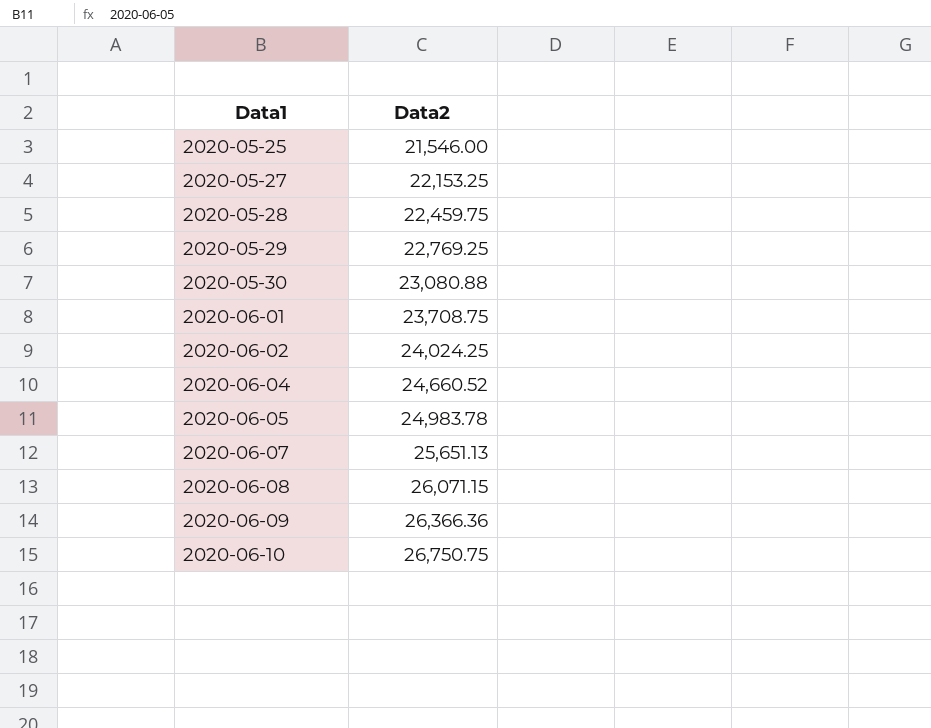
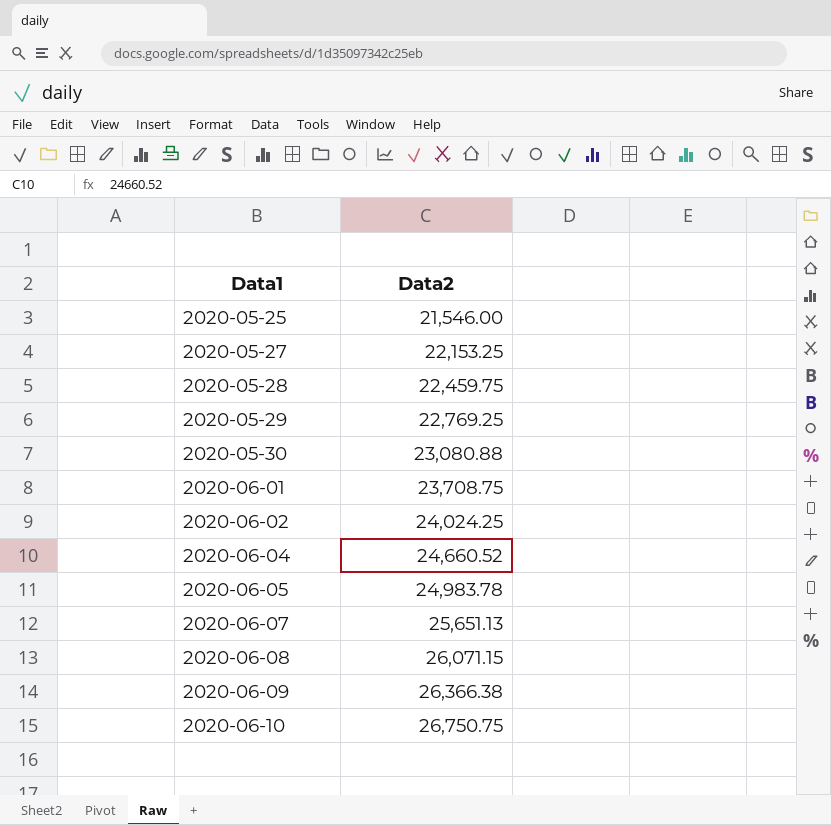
2020-06-09 | Data2: 26,366.36 -> 26,366.38

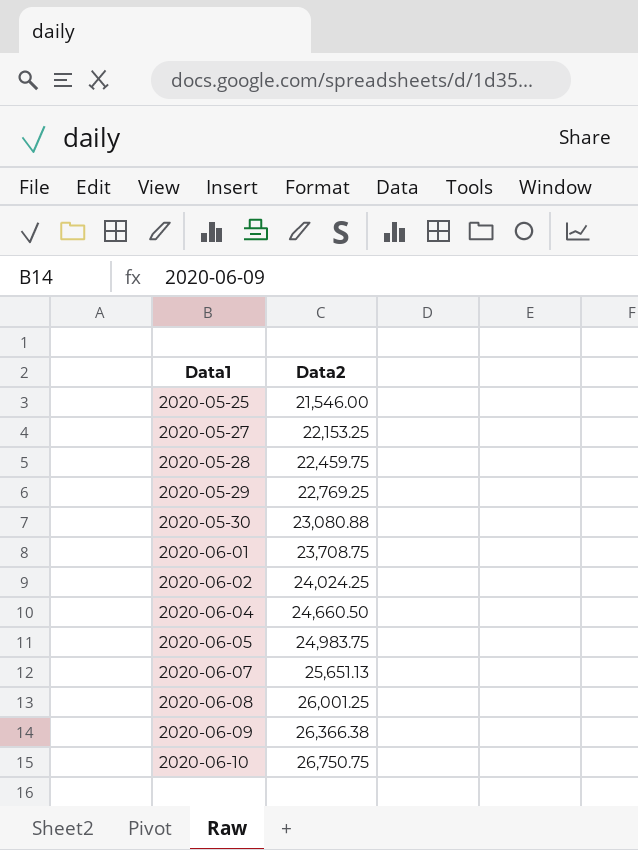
2020-06-04 | Data2: 24,660.52 -> 24,660.50
2020-06-05 | Data2: 24,983.78 -> 24,983.75
2020-06-08 | Data2: 26,071.15 -> 26,001.25

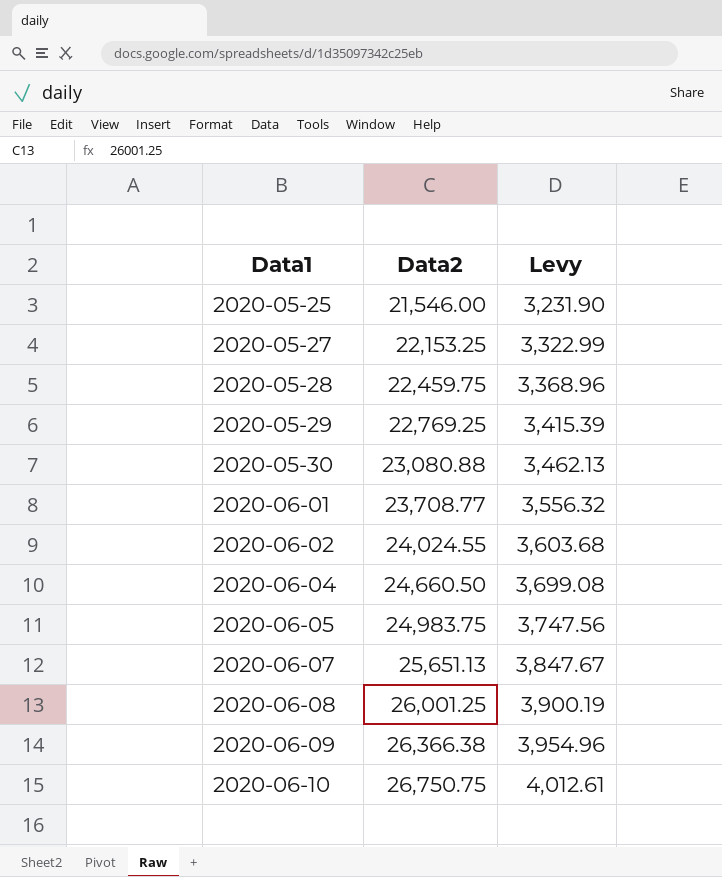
column Levy | formula: none -> [Data2] * 0.15
2020-06-01 | Data2: 23,708.75 -> 23,708.77
2020-06-02 | Data2: 24,024.25 -> 24,024.55

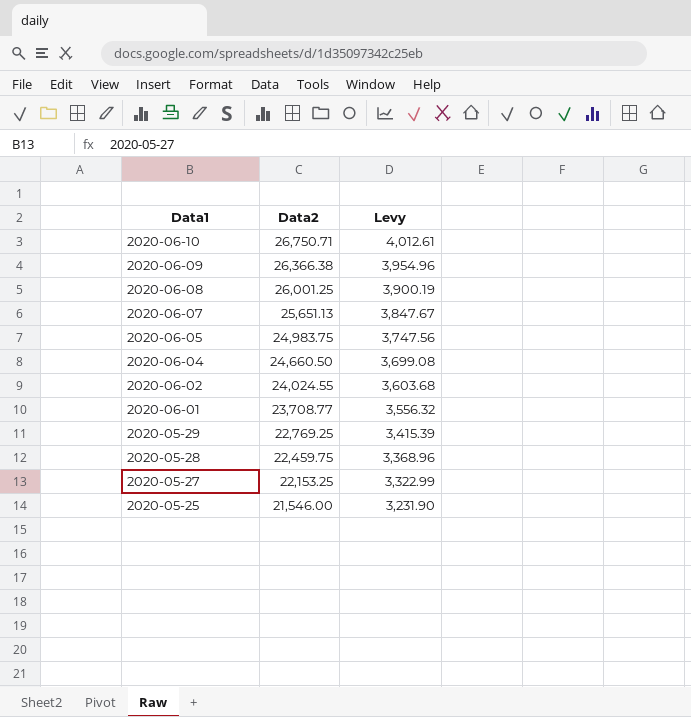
row order: Data1 ascending -> Data1 descending
row 2020-05-30: 23,080.88 | 3,462.13 -> none
2020-06-10 | Data2: 26,750.75 -> 26,750.71

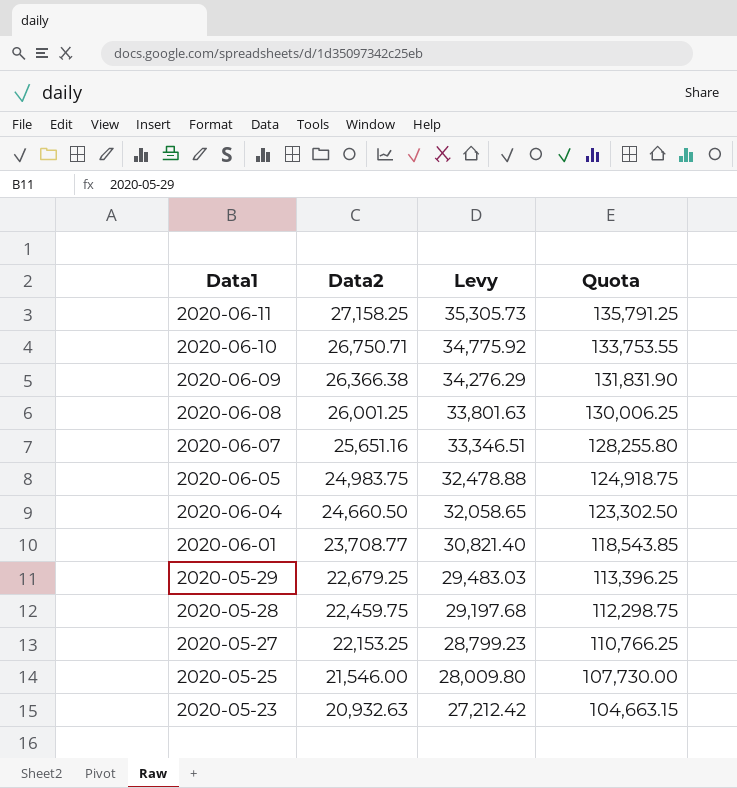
column Levy | formula: [Data2] * 0.15 -> [Data2] * 1.3
column Quota | formula: none -> [Data2] * 5
row 2020-06-02: 24,024.55 | 3,603.68 -> none
row 2020-06-11: none -> 27,158.25 | 35,305.73 | 135,791.25
2020-06-07 | Data2: 25,651.13 -> 25,651.16
2020-05-29 | Data2: 22,769.25 -> 22,679.25
row 2020-05-23: none -> 20,932.63 | 27,212.42 | 104,663.15

